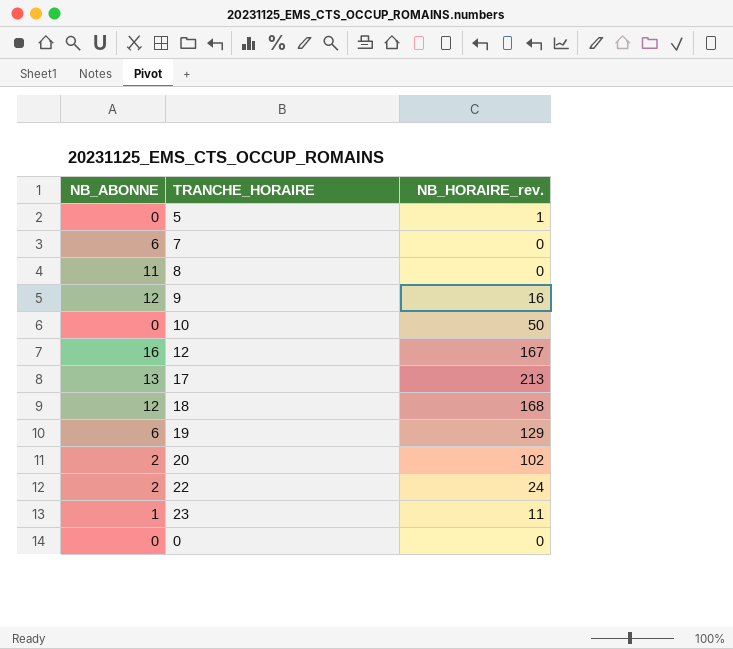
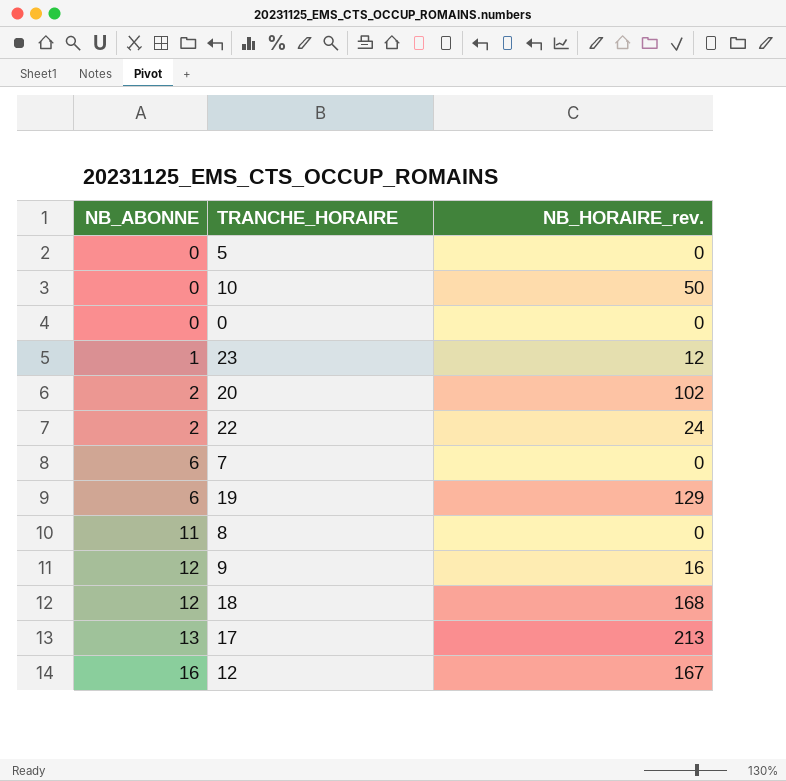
row order: none -> NB_ABONNE ascending
5 | NB_HORAIRE_rev.: 1 -> 0
23 | NB_HORAIRE_rev.: 11 -> 12

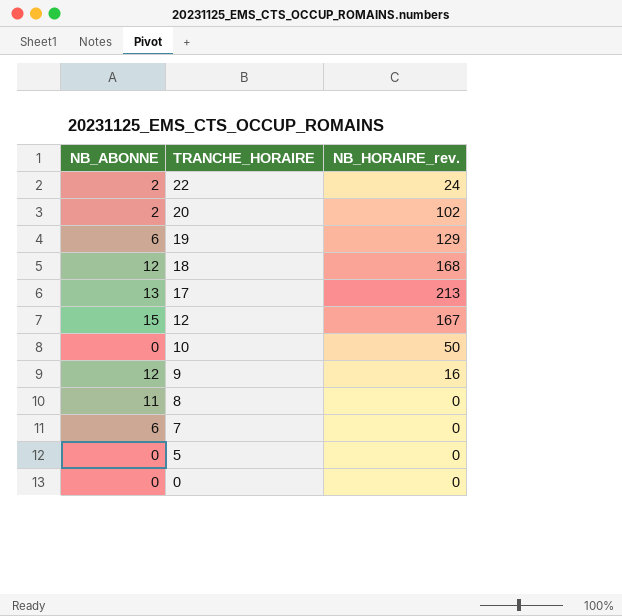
row order: NB_ABONNE ascending -> TRANCHE_HORAIRE descending
row 23: 1 | 12 -> none
12 | NB_ABONNE: 16 -> 15

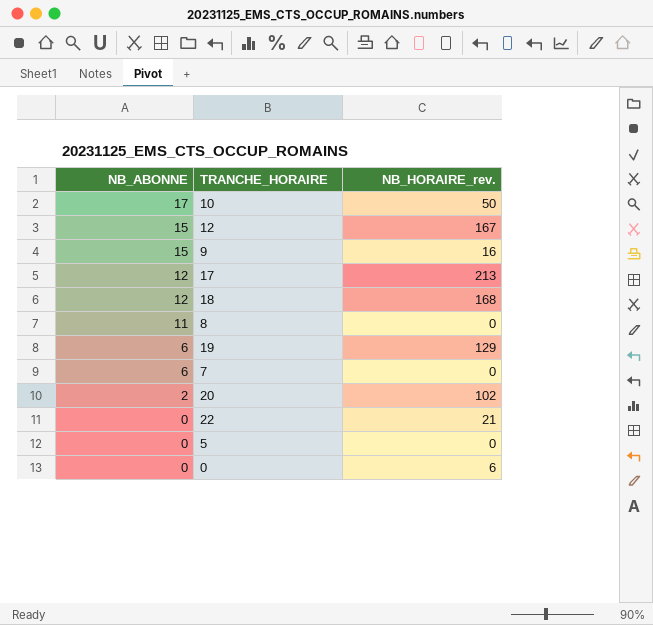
row order: TRANCHE_HORAIRE descending -> NB_ABONNE descending
10 | NB_ABONNE: 0 -> 17
9 | NB_ABONNE: 12 -> 15
17 | NB_ABONNE: 13 -> 12
22 | NB_ABONNE: 2 -> 0
22 | NB_HORAIRE_rev.: 24 -> 21
0 | NB_HORAIRE_rev.: 0 -> 6

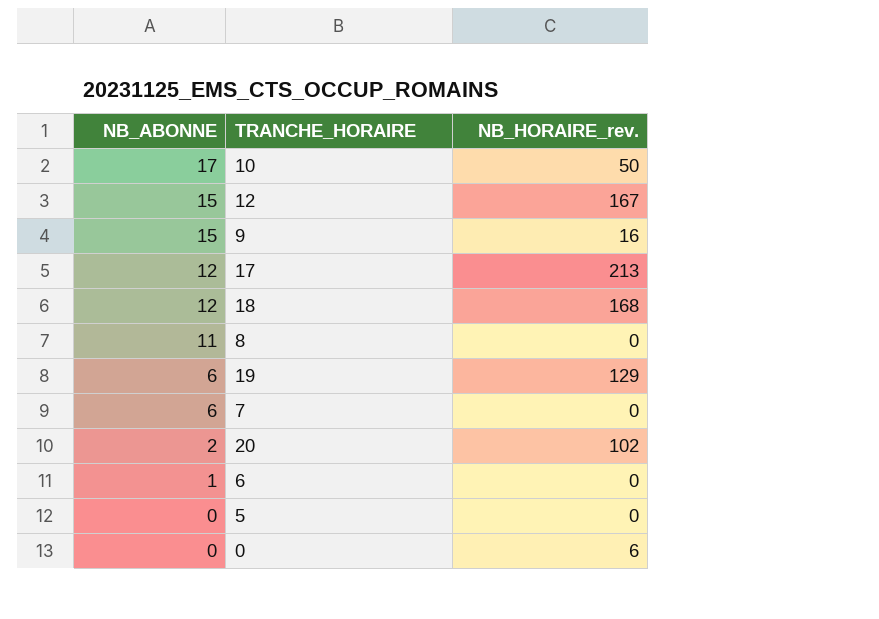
row 22: 0 | 21 -> none
row 6: none -> 1 | 0

